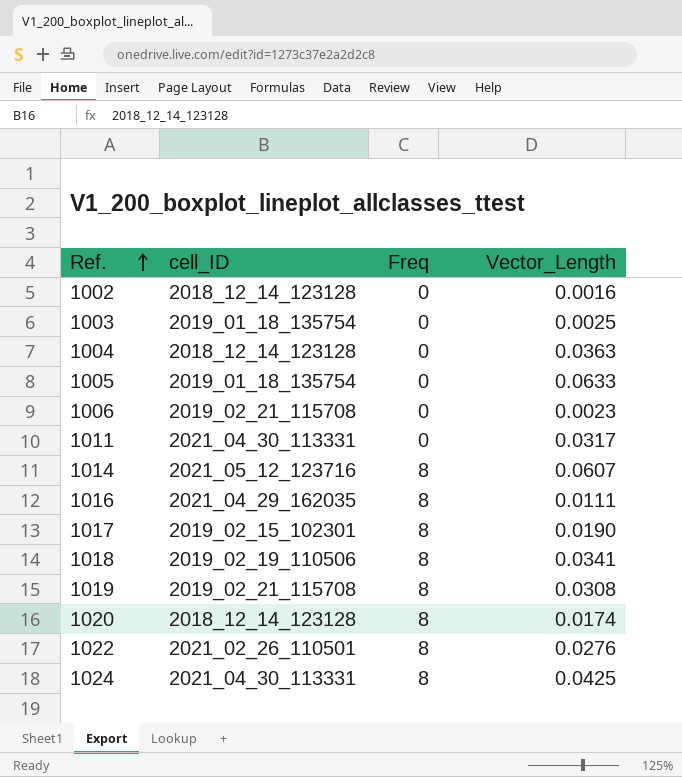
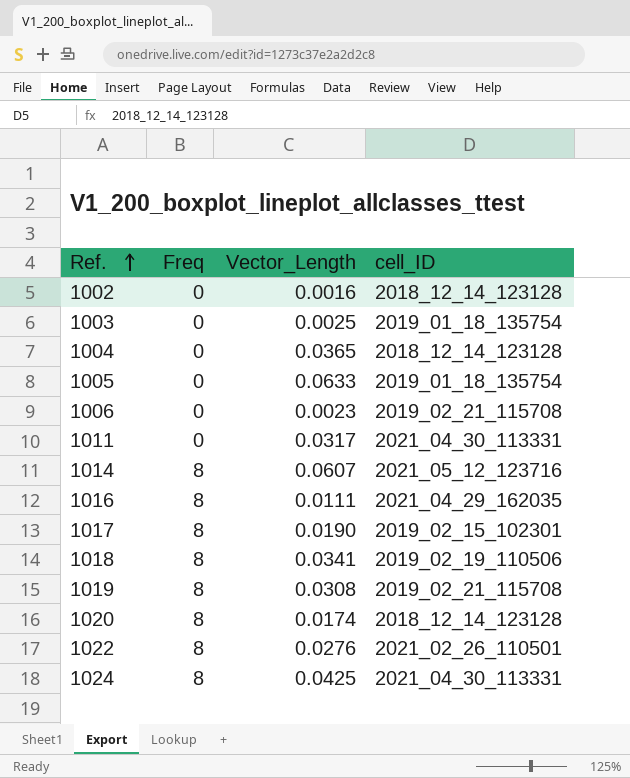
column cell_ID | position: 2 -> 4
1004 | Vector_Length: 0.0363 -> 0.0365

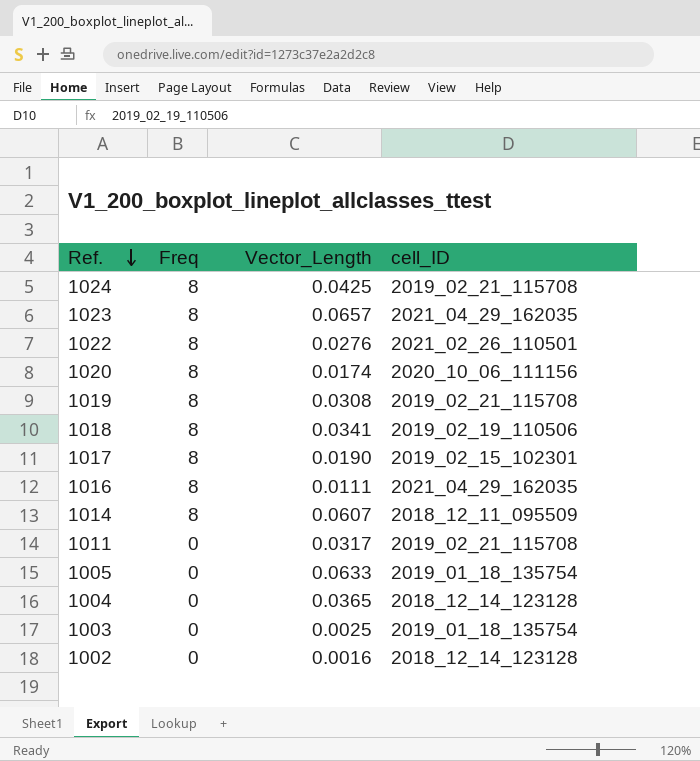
row order: Ref. ascending -> Ref. descending
row 1006: 0 | 0.0023 | 2019_02_21_115708 -> none
1024 | cell_ID: 2021_04_30_113331 -> 2019_02_21_115708
row 1023: none -> 8 | 0.0657 | 2021_04_29_162035
1020 | cell_ID: 2018_12_14_123128 -> 2020_10_06_111156
1014 | cell_ID: 2021_05_12_123716 -> 2018_12_11_095509
1011 | cell_ID: 2021_04_30_113331 -> 2019_02_21_115708

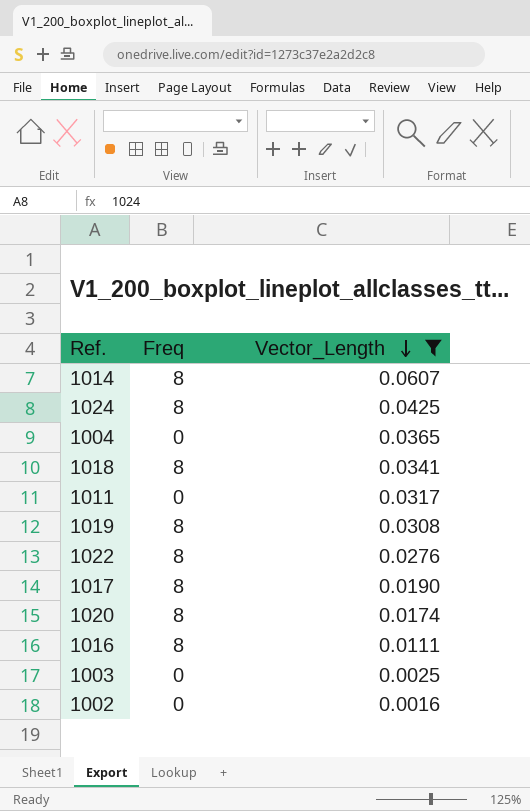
filter: none -> Vector_Length <= 0.0607
row order: Ref. descending -> Vector_Length descending
column cell_ID | position: 4 -> none

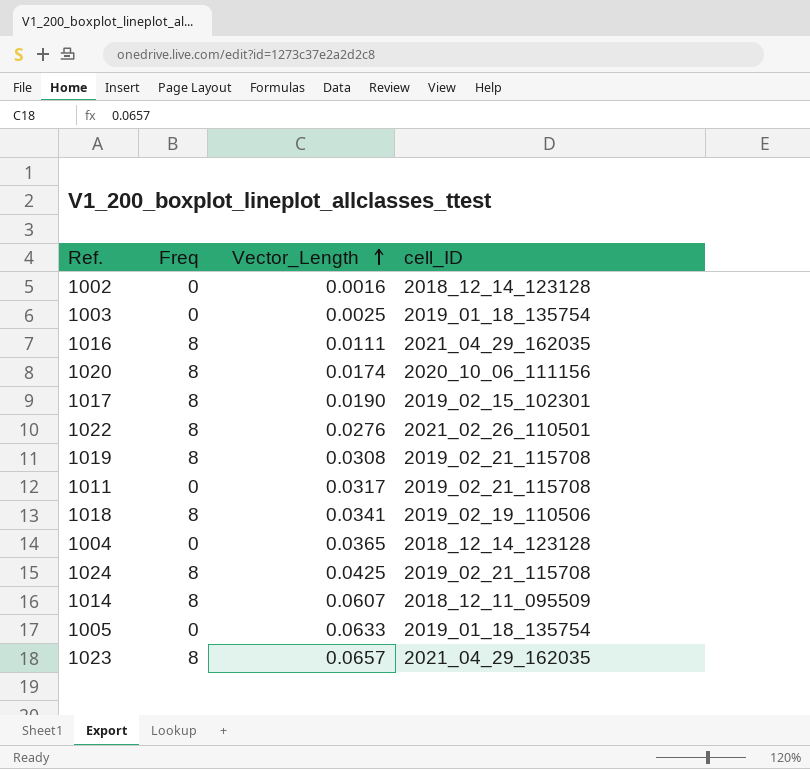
filter: Vector_Length <= 0.0607 -> none
row order: Vector_Length descending -> Vector_Length ascending
column cell_ID | position: none -> 4

